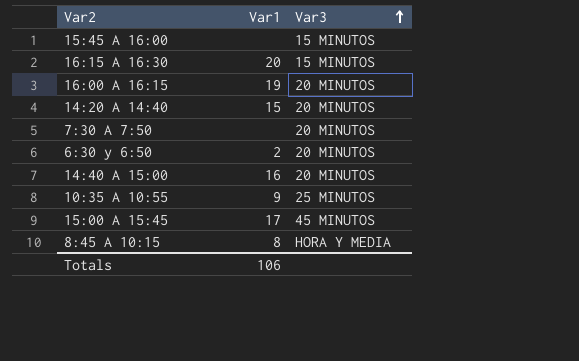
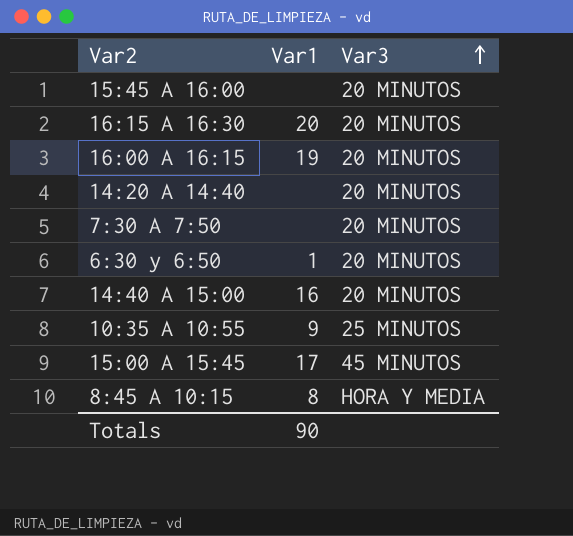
15:45 A 16:00 | Var3: 15 MINUTOS -> 20 MINUTOS
16:15 A 16:30 | Var3: 15 MINUTOS -> 20 MINUTOS
14:20 A 14:40 | Var1: 15 -> none
6:30 y 6:50 | Var1: 2 -> 1
Totals | Var1: 106 -> 90

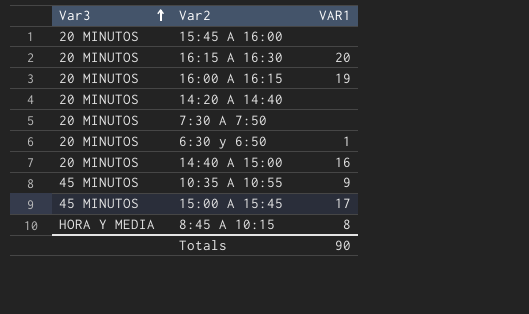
column Var3 | position: 3 -> 1
column name: Var1 -> VAR1
10:35 A 10:55 | Var3: 25 MINUTOS -> 45 MINUTOS

